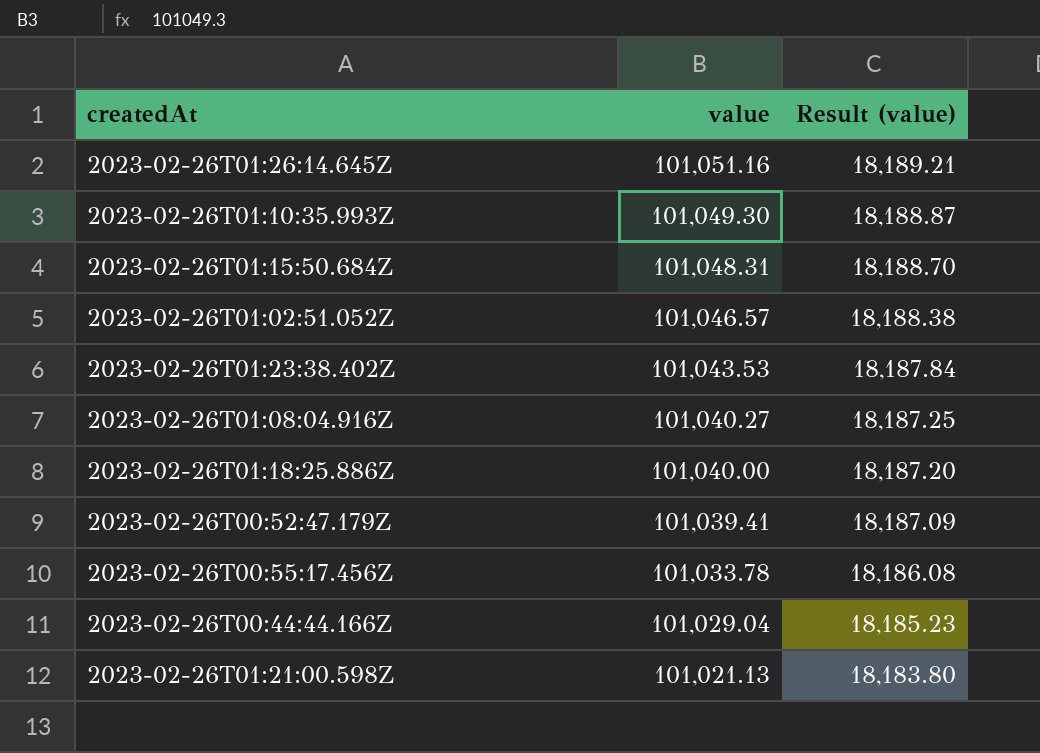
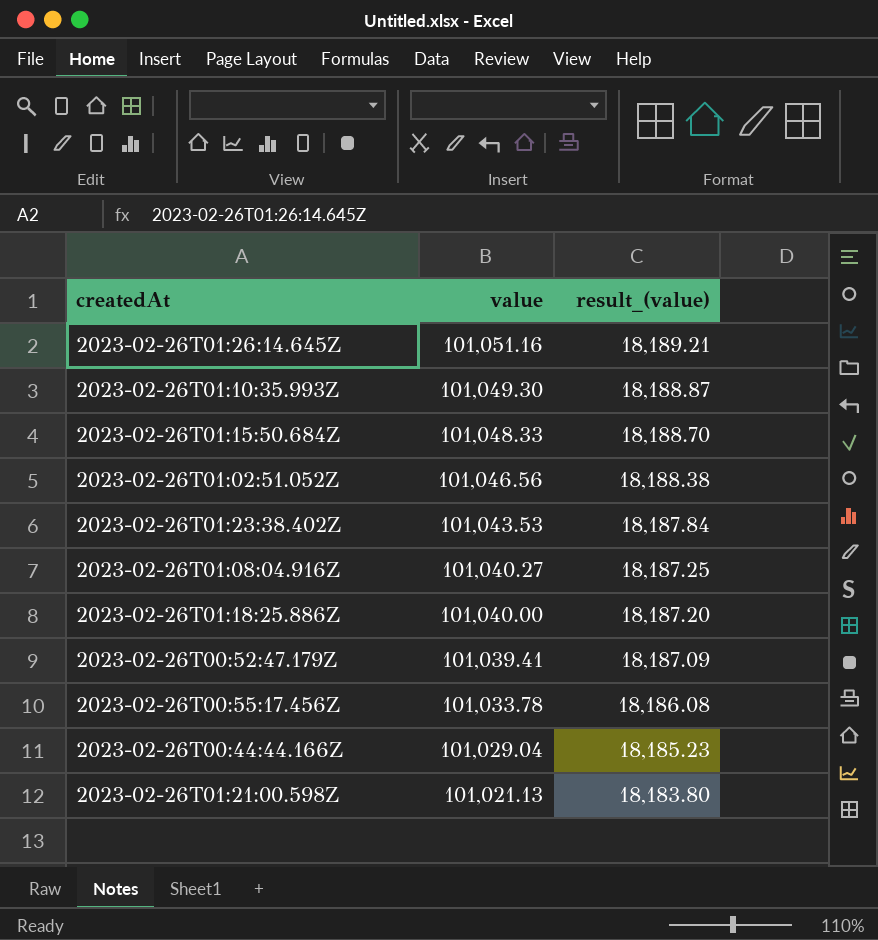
column name: Result (value) -> result_(value)
2023-02-26T01:15:50.684Z | value: 101,048.31 -> 101,048.33
2023-02-26T01:02:51.052Z | value: 101,046.57 -> 101,046.56

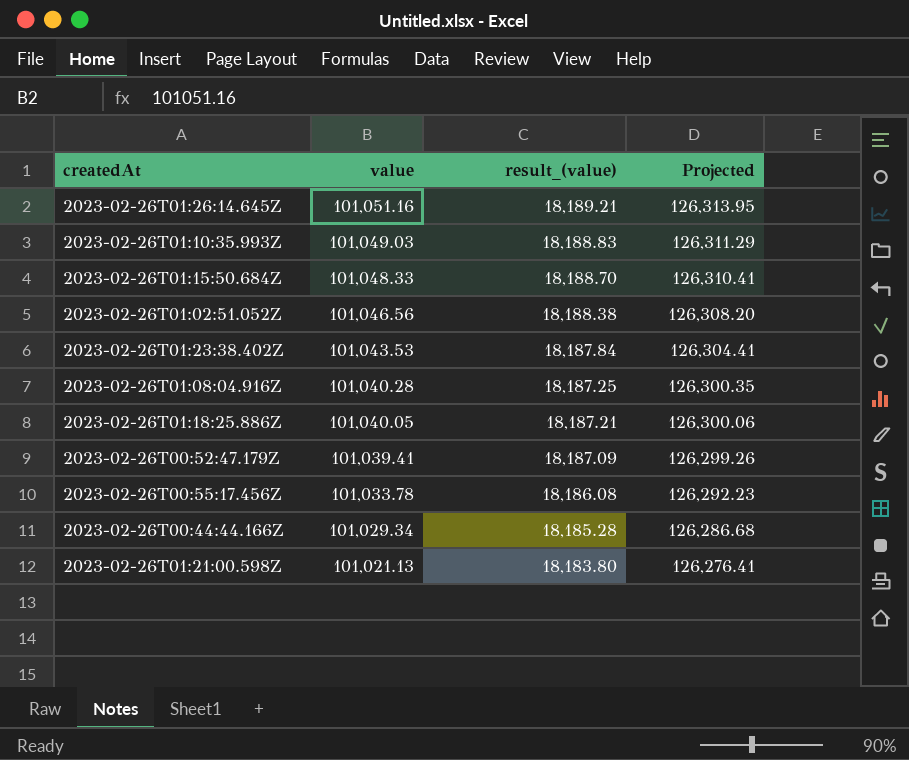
column Projected | formula: none -> [value] * 1.25
2023-02-26T01:10:35.993Z | value: 101,049.30 -> 101,049.03
2023-02-26T01:10:35.993Z | result_(value): 18,188.87 -> 18,188.83
2023-02-26T01:08:04.916Z | value: 101,040.27 -> 101,040.28
2023-02-26T01:18:25.886Z | value: 101,040.00 -> 101,040.05
2023-02-26T01:18:25.886Z | result_(value): 18,187.20 -> 18,187.21
2023-02-26T00:44:44.166Z | value: 101,029.04 -> 101,029.34
2023-02-26T00:44:44.166Z | result_(value): 18,185.23 -> 18,185.28

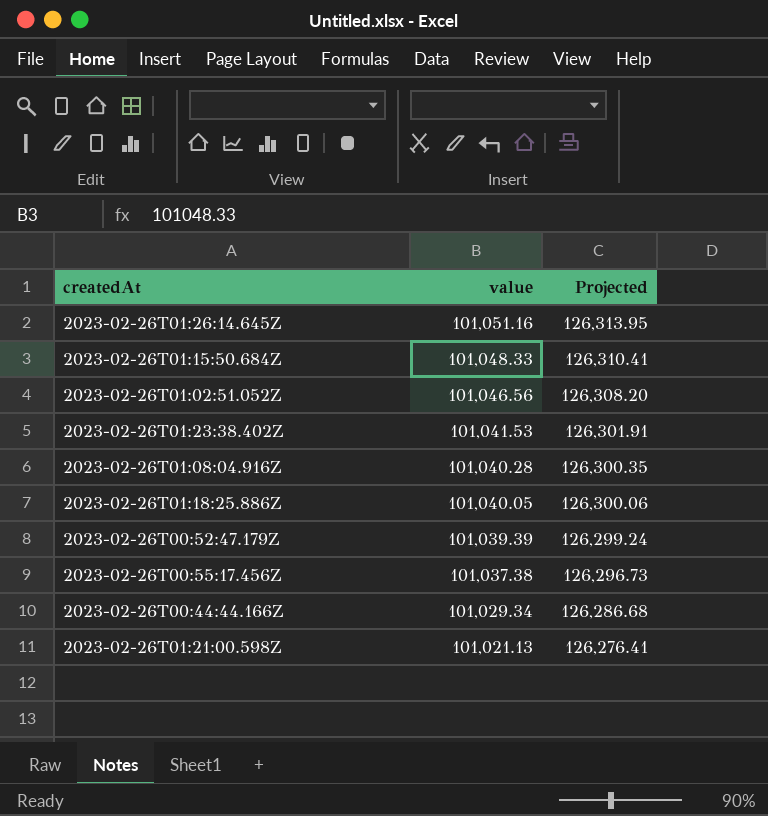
column result_(value) | formula: [value] * 0.18 -> none
row 2023-02-26T01:10:35.993Z: 101,049.03 | 18,188.83 | 126,311.29 -> none
2023-02-26T01:23:38.402Z | value: 101,043.53 -> 101,041.53
2023-02-26T01:23:38.402Z | Projected: 126,304.41 -> 126,301.91
2023-02-26T00:52:47.179Z | value: 101,039.41 -> 101,039.39
2023-02-26T00:52:47.179Z | Projected: 126,299.26 -> 126,299.24
2023-02-26T00:55:17.456Z | value: 101,033.78 -> 101,037.38
2023-02-26T00:55:17.456Z | Projected: 126,292.23 -> 126,296.73

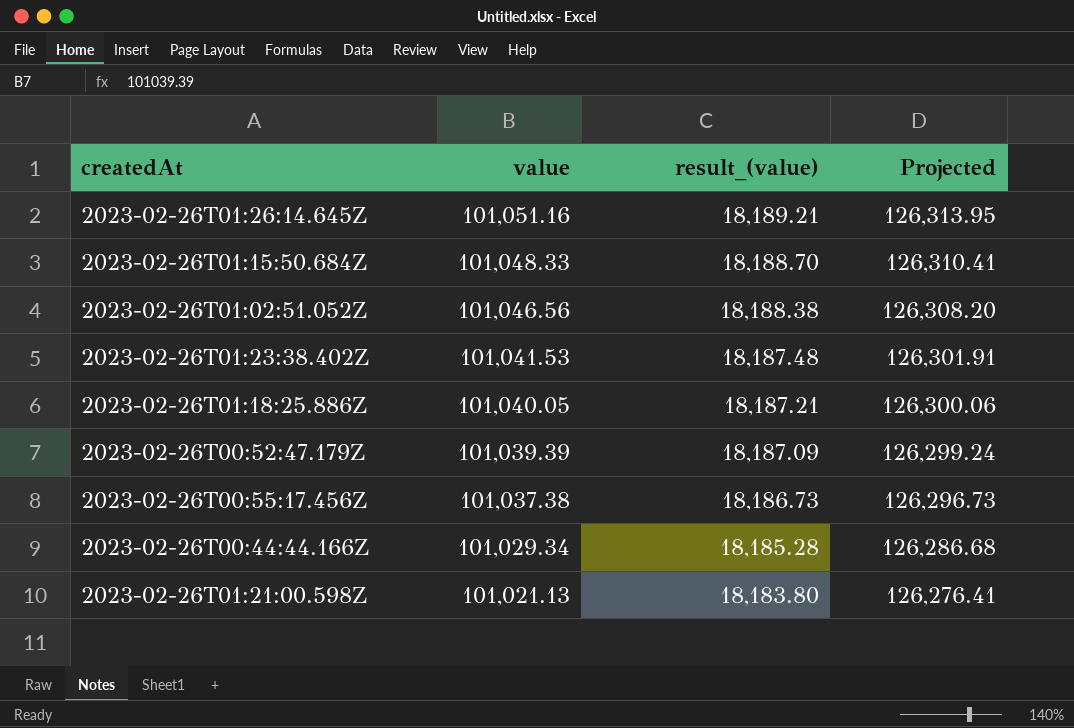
column result_(value) | formula: none -> [value] * 0.18
row 2023-02-26T01:08:04.916Z: 101,040.28 | 126,300.35 -> none

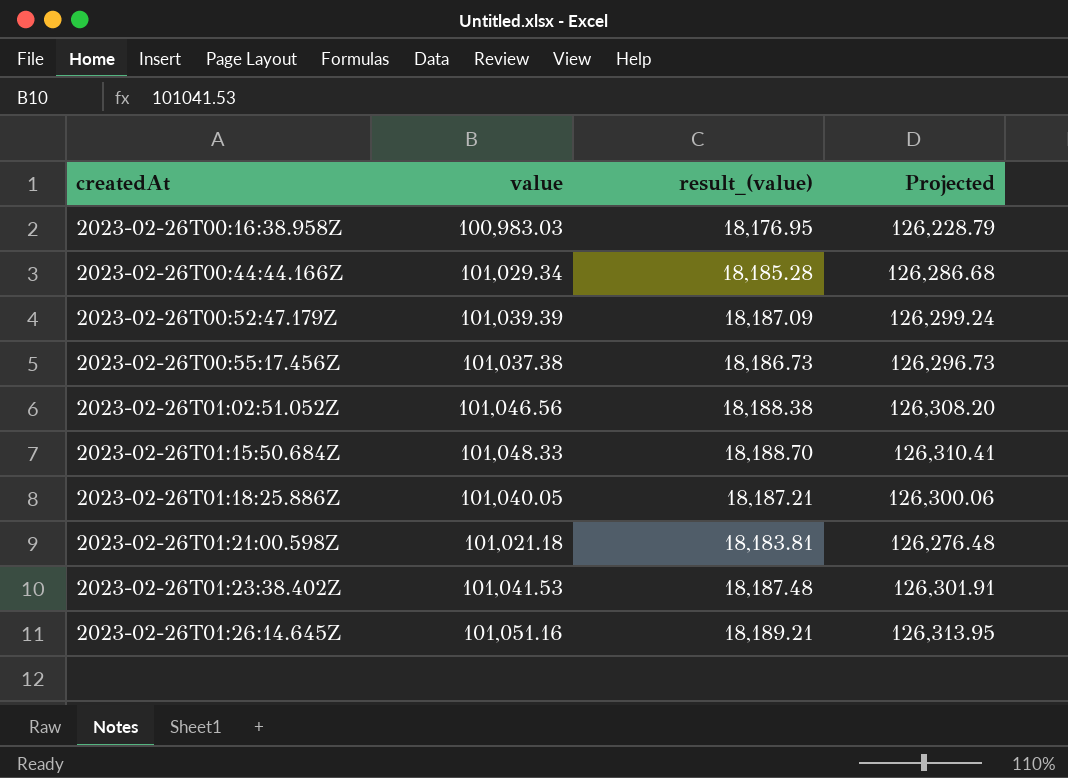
row order: value descending -> createdAt ascending
row 2023-02-26T00:16:38.958Z: none -> 100,983.03 | 18,176.95 | 126,228.79
2023-02-26T01:21:00.598Z | value: 101,021.13 -> 101,021.18
2023-02-26T01:21:00.598Z | result_(value): 18,183.80 -> 18,183.81
2023-02-26T01:21:00.598Z | Projected: 126,276.41 -> 126,276.48

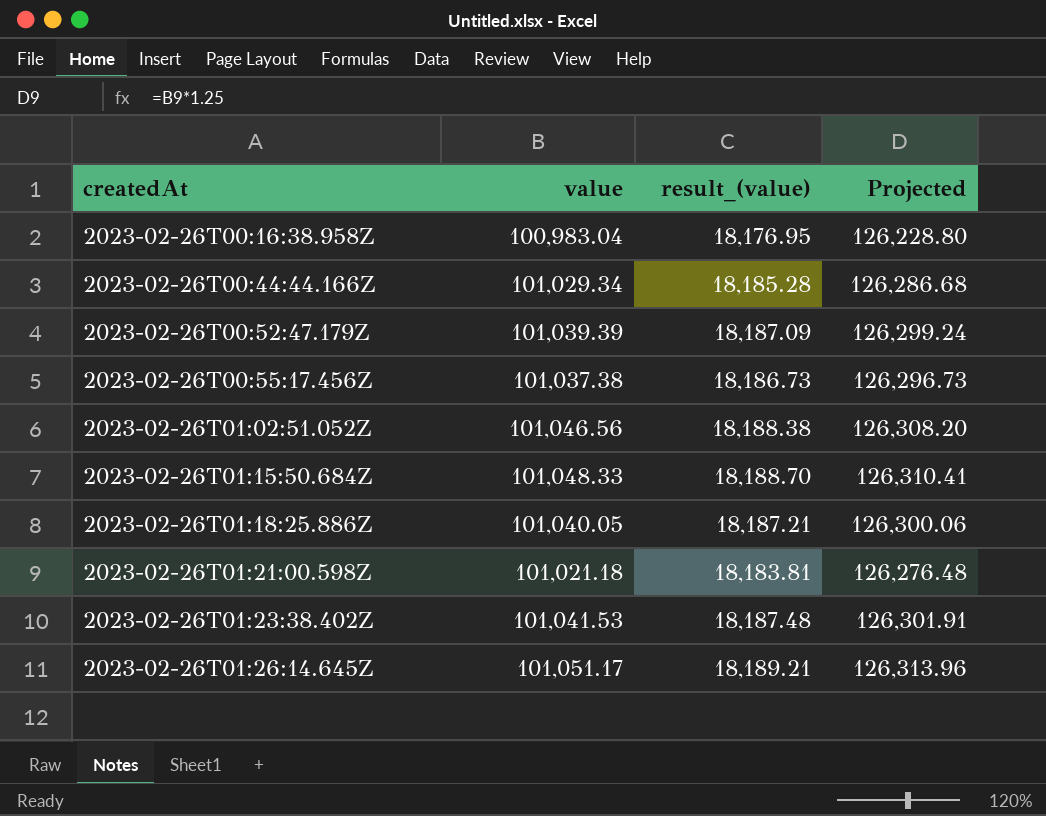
2023-02-26T00:16:38.958Z | value: 100,983.03 -> 100,983.04
2023-02-26T00:16:38.958Z | Projected: 126,228.79 -> 126,228.80
2023-02-26T01:26:14.645Z | value: 101,051.16 -> 101,051.17
2023-02-26T01:26:14.645Z | Projected: 126,313.95 -> 126,313.96

